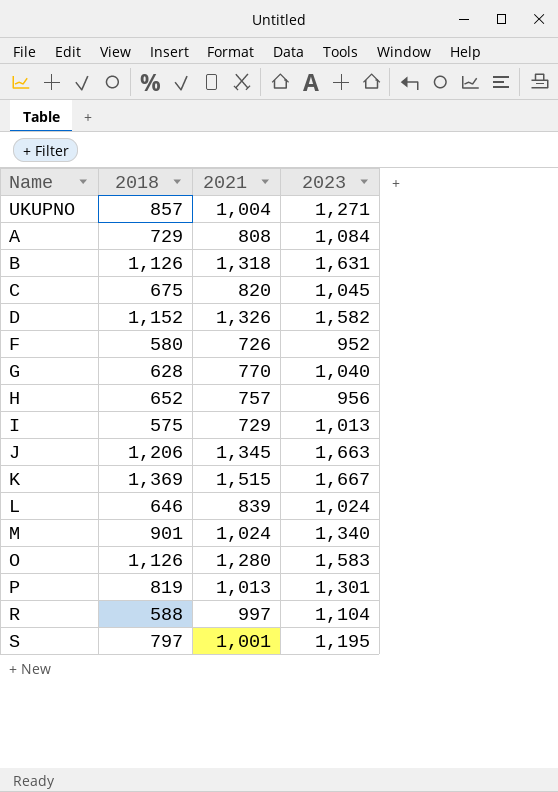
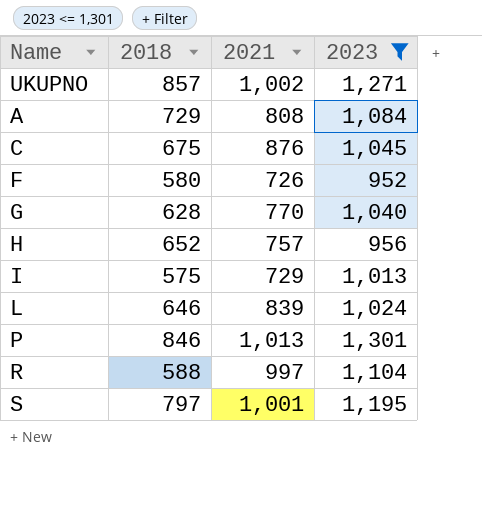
filter: none -> 2023 <= 1,301
UKUPNO | 2021: 1,004 -> 1,002
C | 2021: 820 -> 876
P | 2018: 819 -> 846

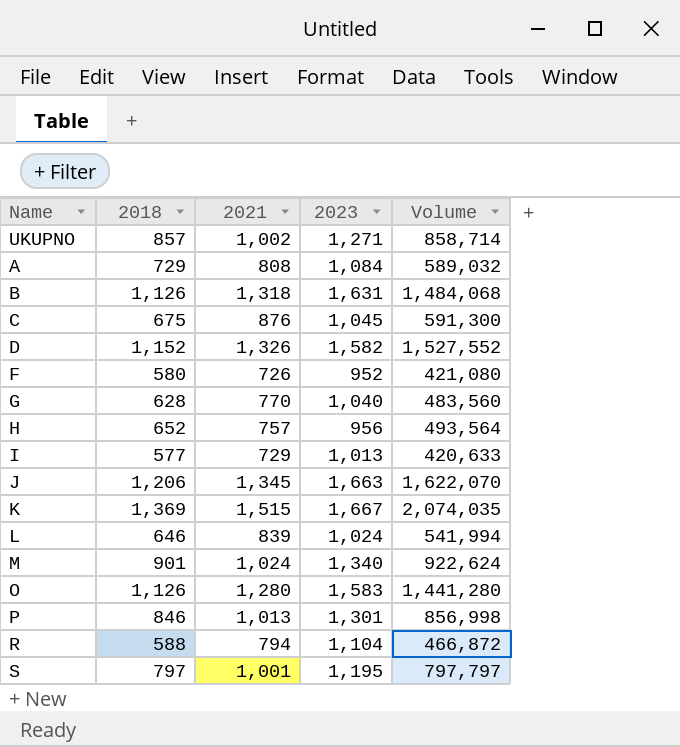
filter: 2023 <= 1,301 -> none
column Volume | formula: none -> [2018] * [2021]
I | 2018: 575 -> 577
R | 2021: 997 -> 794

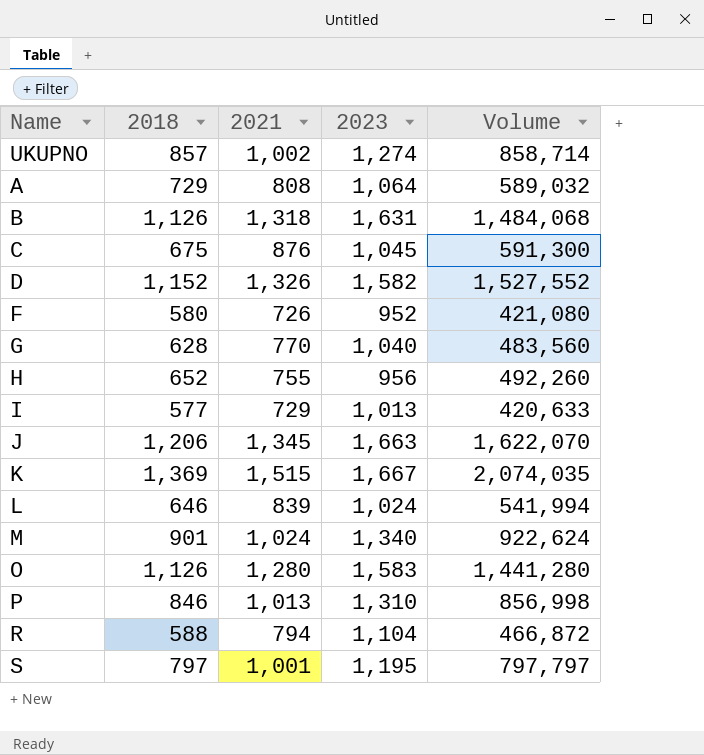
UKUPNO | 2023: 1,271 -> 1,274
A | 2023: 1,084 -> 1,064
H | 2021: 757 -> 755
H | Volume: 493,564 -> 492,260
P | 2023: 1,301 -> 1,310

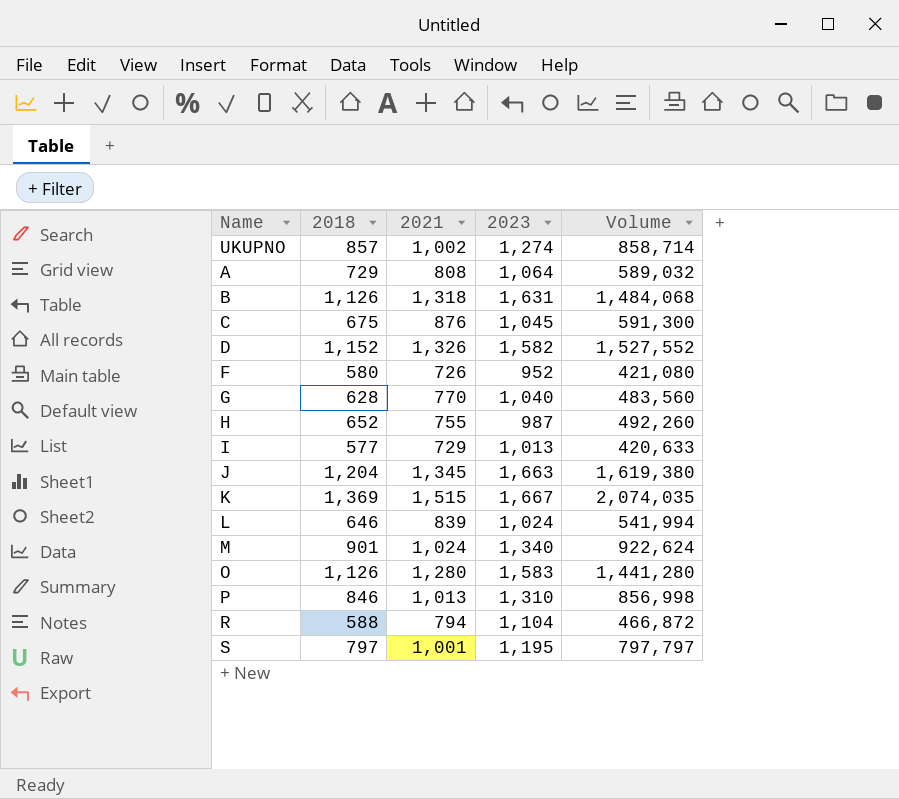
H | 2023: 956 -> 987
J | 2018: 1,206 -> 1,204
J | Volume: 1,622,070 -> 1,619,380

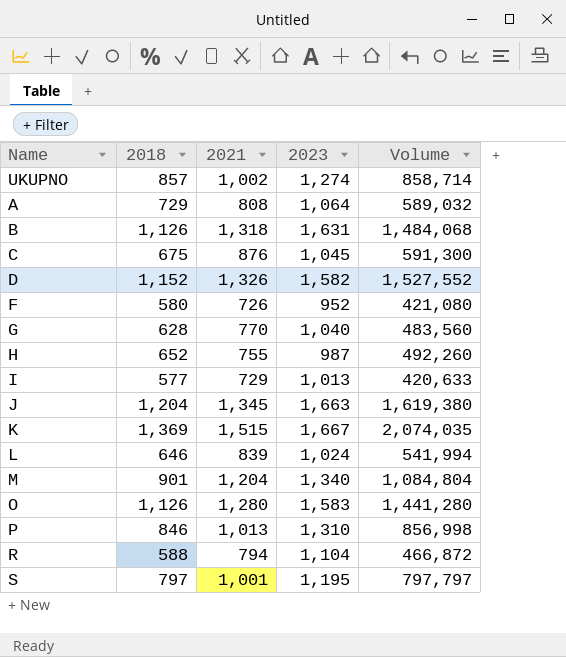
M | 2021: 1,024 -> 1,204
M | Volume: 922,624 -> 1,084,804

